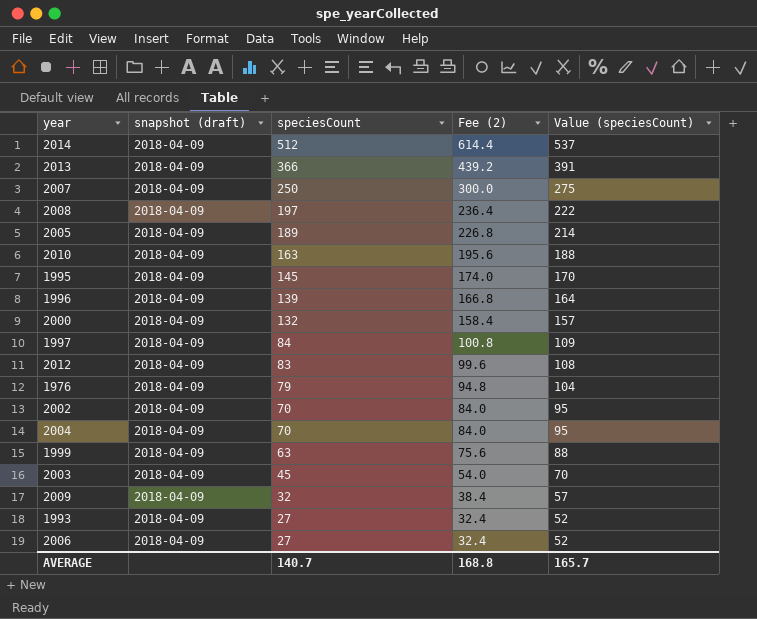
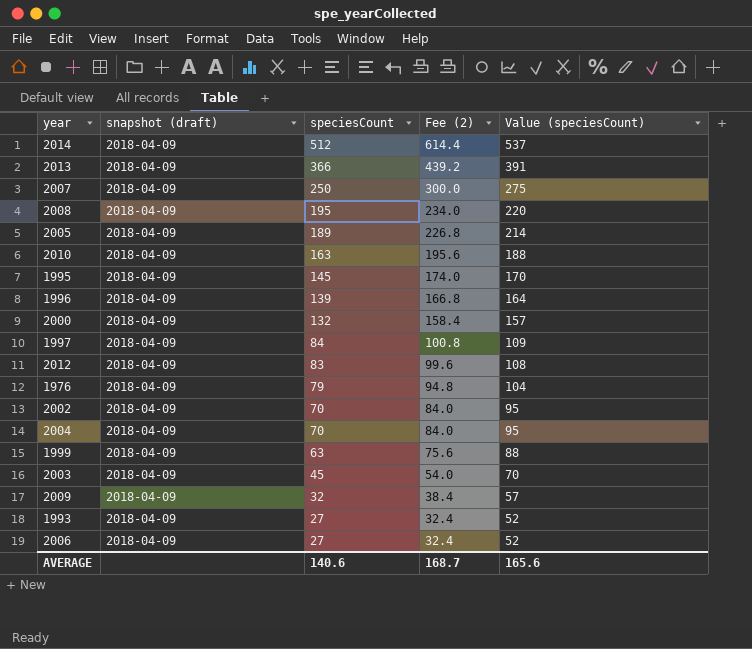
2008 | speciesCount: 197 -> 195
2008 | Fee (2): 236.4 -> 234.0
2008 | Value (speciesCount): 222 -> 220
AVERAGE | speciesCount: 140.7 -> 140.6
AVERAGE | Fee (2): 168.8 -> 168.7
AVERAGE | Value (speciesCount): 165.7 -> 165.6

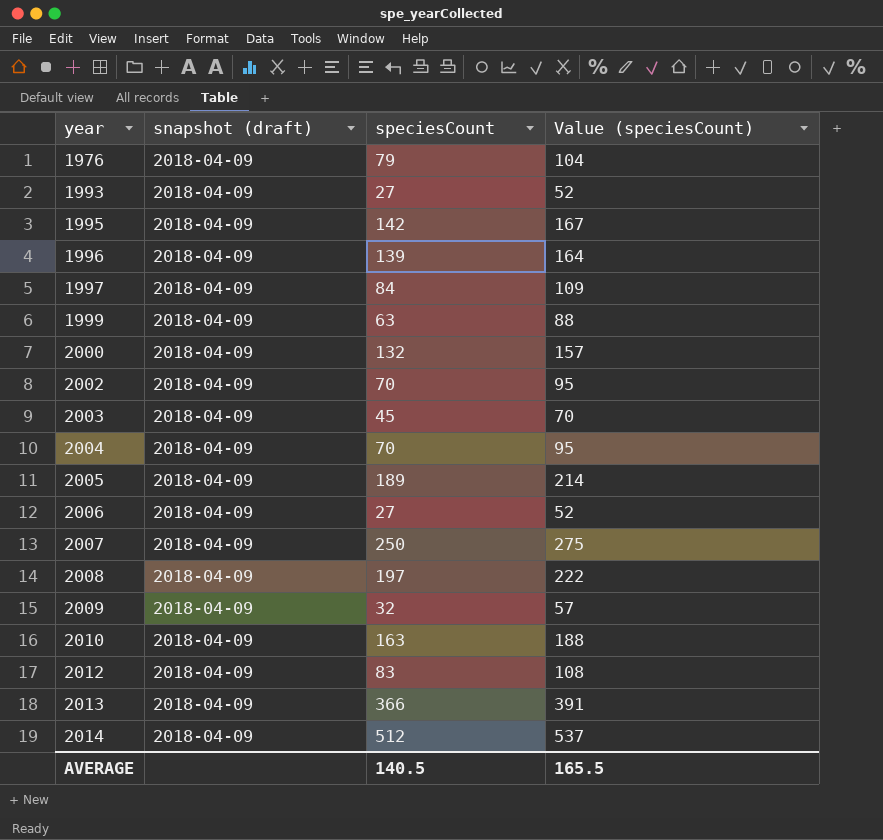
row order: speciesCount descending -> year ascending
column Fee (2) | formula: [speciesCount] * 1.2 -> none
1995 | speciesCount: 145 -> 142
1995 | Value (speciesCount): 170 -> 167
2008 | speciesCount: 195 -> 197
2008 | Value (speciesCount): 220 -> 222
AVERAGE | speciesCount: 140.6 -> 140.5
AVERAGE | Value (speciesCount): 165.6 -> 165.5

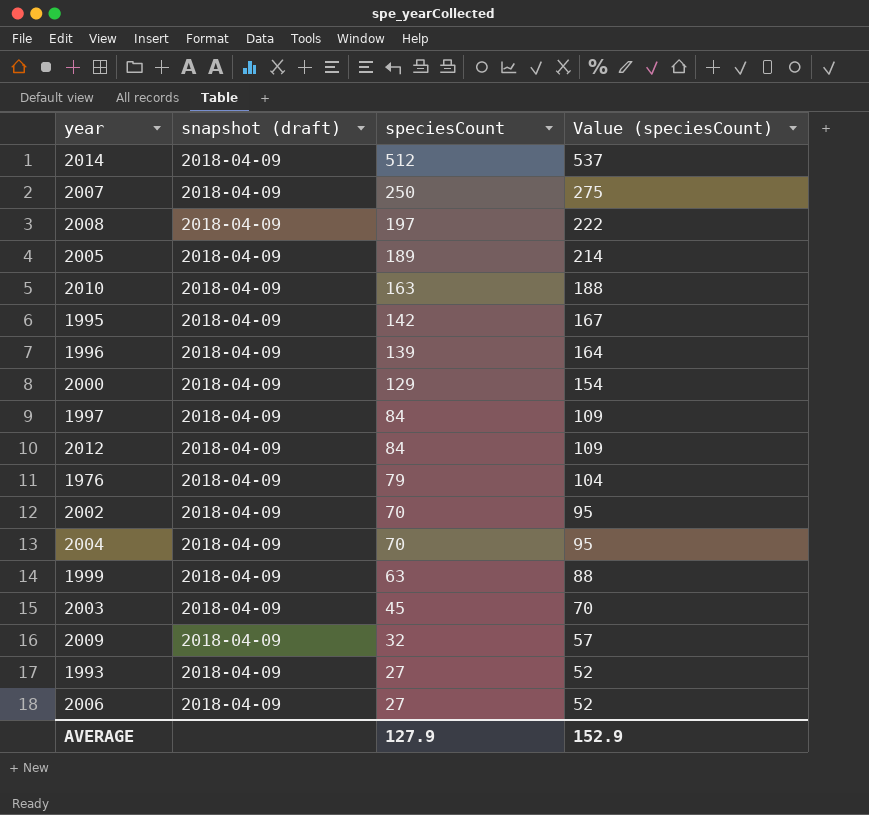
row order: year ascending -> speciesCount descending
row 2013: 2018-04-09 | 366 | 391 -> none
2000 | speciesCount: 132 -> 129
2000 | Value (speciesCount): 157 -> 154
2012 | speciesCount: 83 -> 84
2012 | Value (speciesCount): 108 -> 109
AVERAGE | speciesCount: 140.5 -> 127.9
AVERAGE | Value (speciesCount): 165.5 -> 152.9

